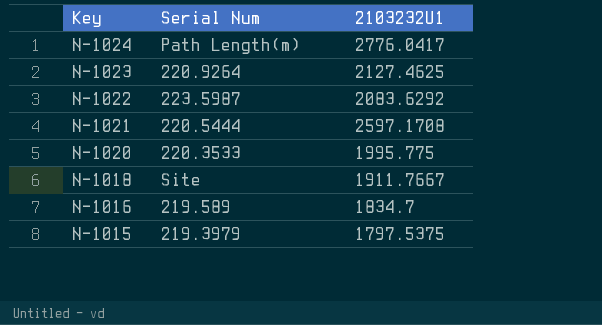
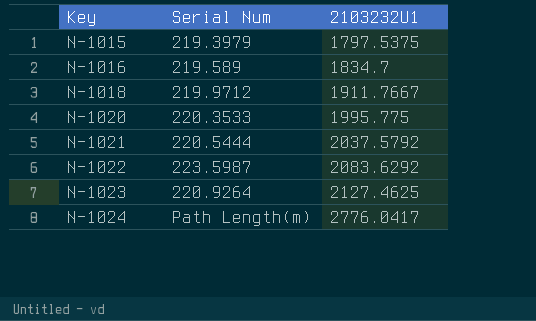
row order: Key descending -> Key ascending
N-1018 | Serial Num: Site -> 219.9712
N-1021 | 2103232U1: 2597.1708 -> 2037.5792

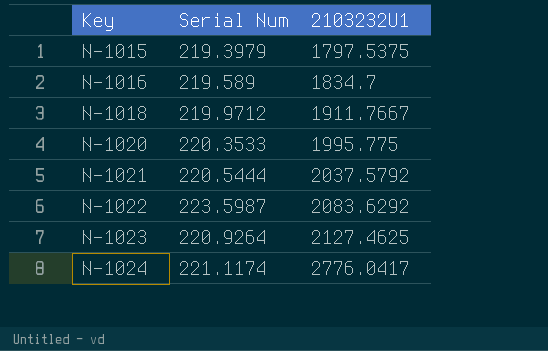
N-1024 | Serial Num: Path Length(m) -> 221.1174

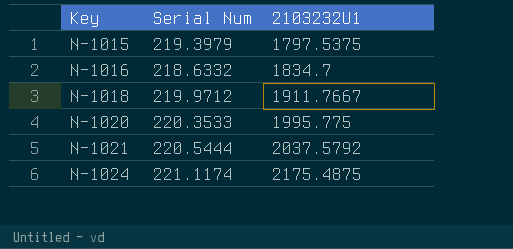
row N-1022: 223.5987 | 2083.6292 -> none
row N-1023: 220.9264 | 2127.4625 -> none
N-1016 | Serial Num: 219.589 -> 218.6332
N-1024 | 2103232U1: 2776.0417 -> 2175.4875

